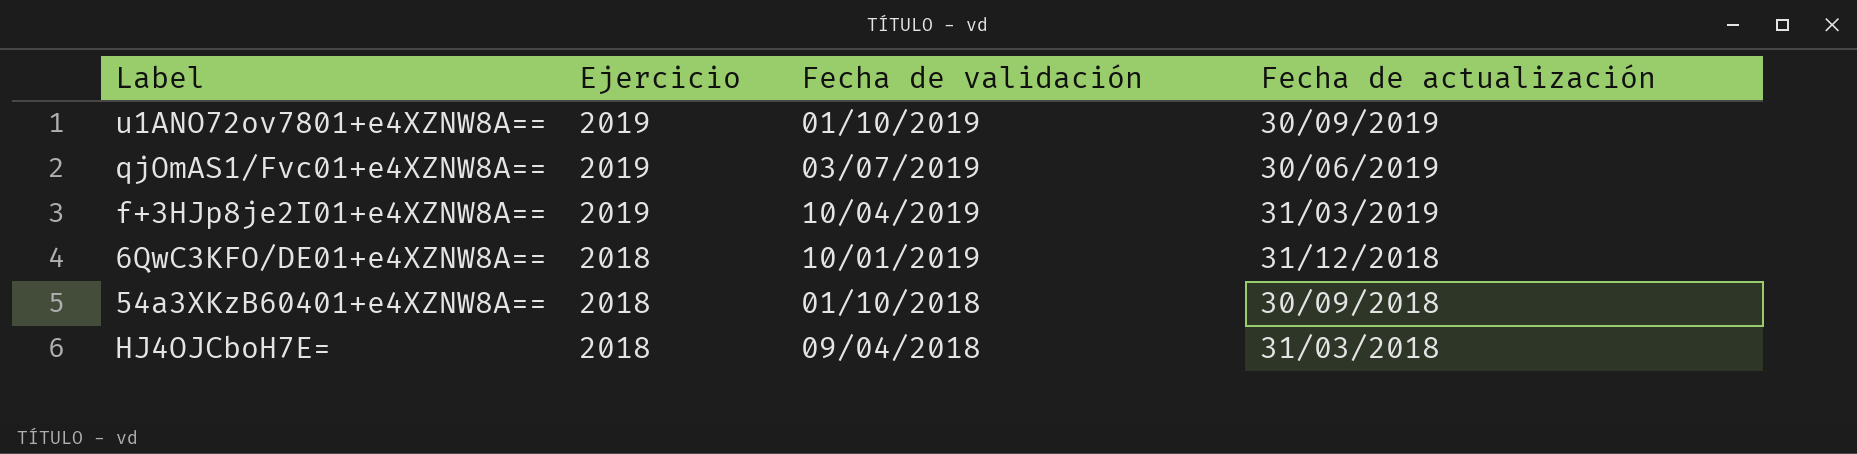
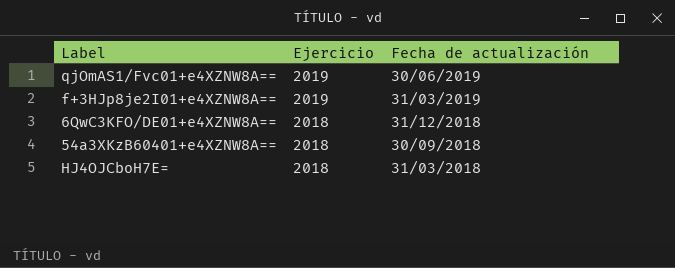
column Fecha de validación | position: 3 -> none
row u1ANO72ov7801+e4XZNW8A==: 2019 | 01/10/2019 | 30/09/2019 -> none

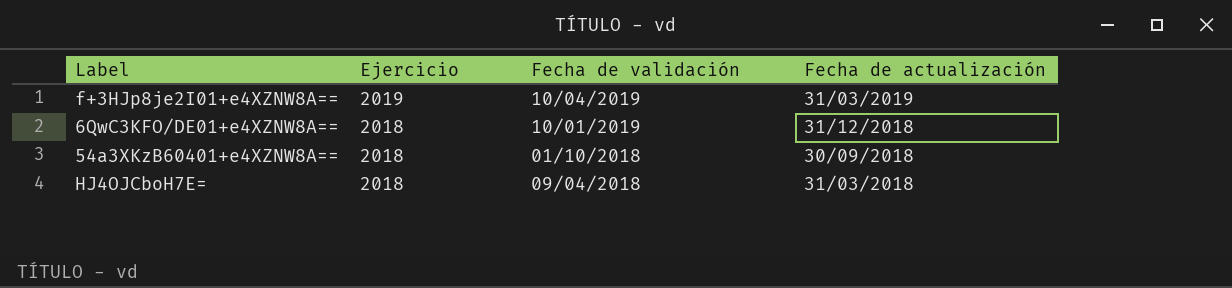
column Fecha de validación | position: none -> 3
row qjOmAS1/Fvc01+e4XZNW8A==: 2019 | 30/06/2019 -> none

